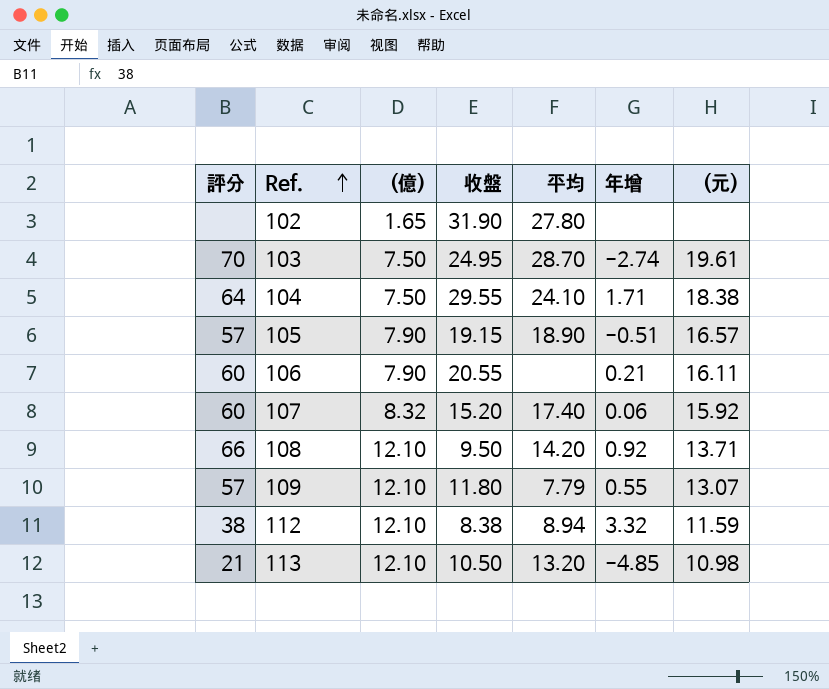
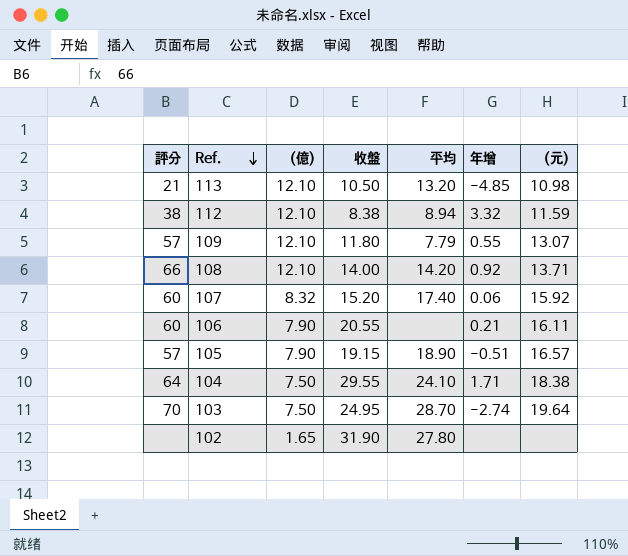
row order: Ref. ascending -> Ref. descending
108 | 收盤: 9.50 -> 14.00
103 | (元): 19.61 -> 19.64

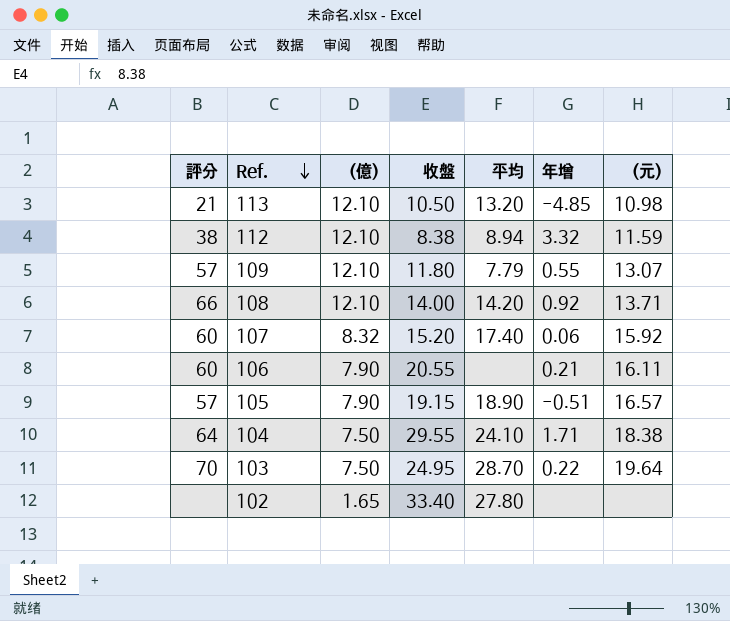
103 | 年增: -2.74 -> 0.22
102 | 收盤: 31.90 -> 33.40

